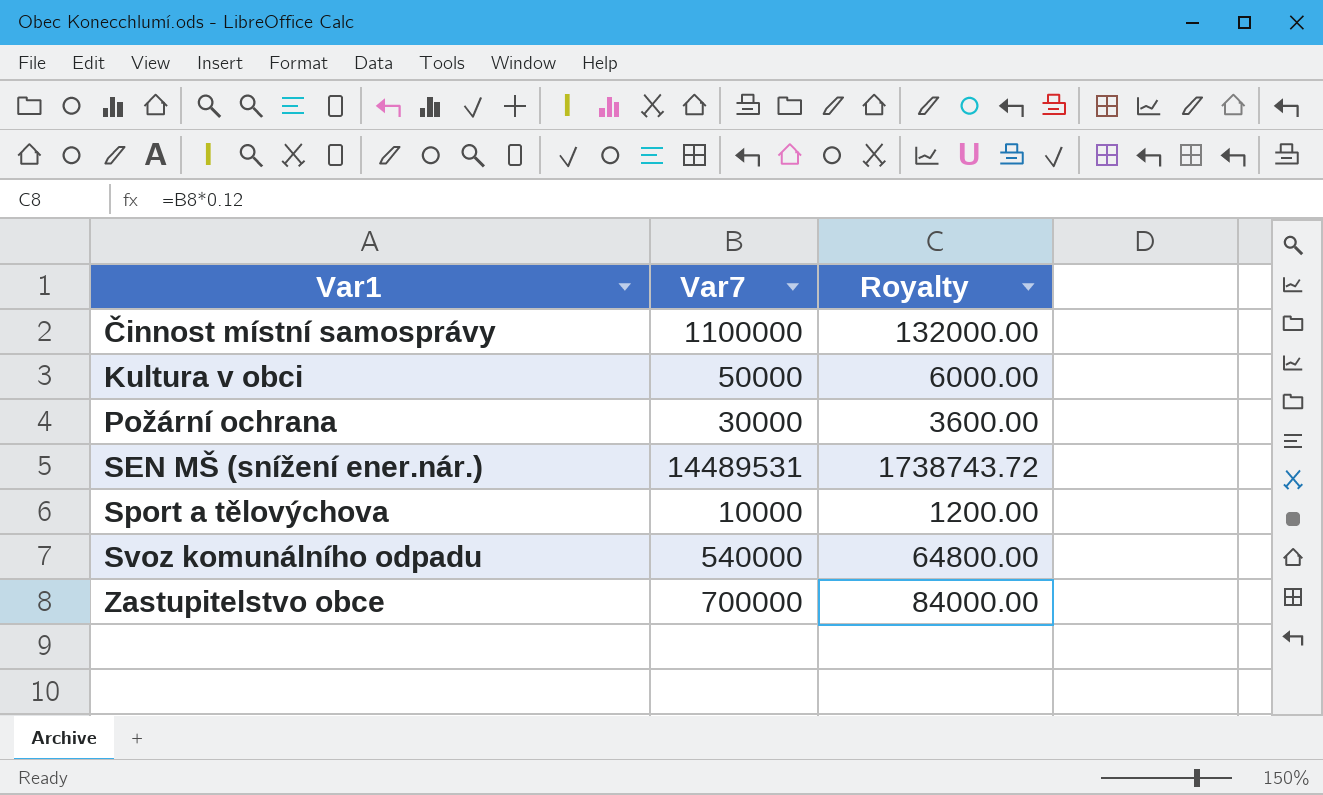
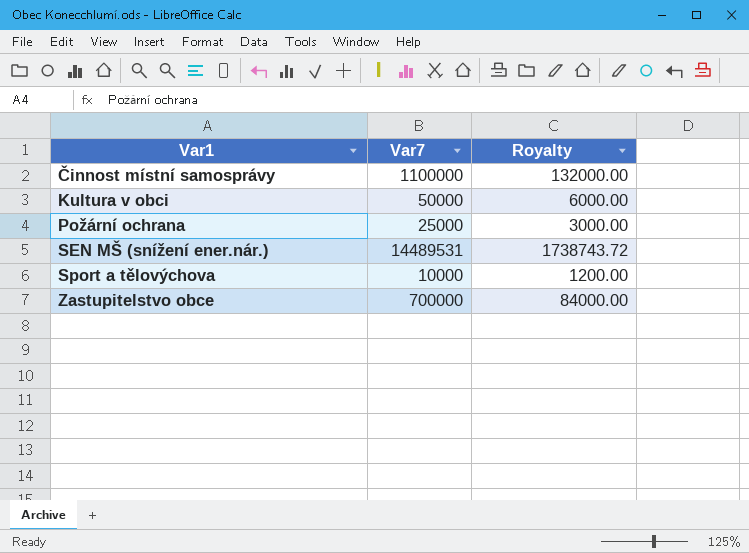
row Svoz komunálního odpadu: 540000 | 64800.00 -> none
Požární ochrana | Var7: 30000 -> 25000
Požární ochrana | Royalty: 3600.00 -> 3000.00

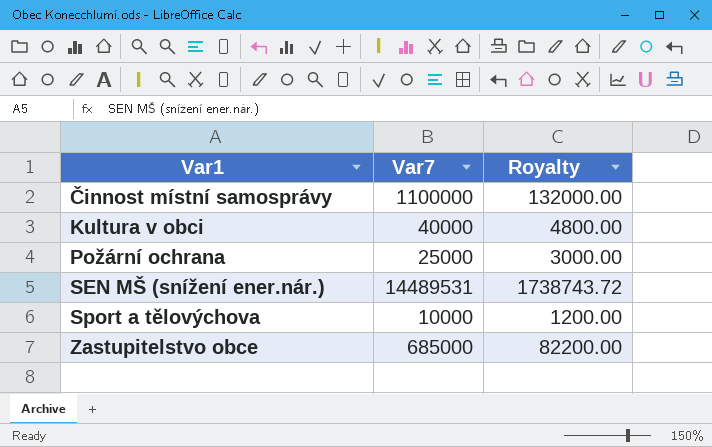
Kultura v obci | Var7: 50000 -> 40000
Kultura v obci | Royalty: 6000.00 -> 4800.00
Zastupitelstvo obce | Var7: 700000 -> 685000
Zastupitelstvo obce | Royalty: 84000.00 -> 82200.00

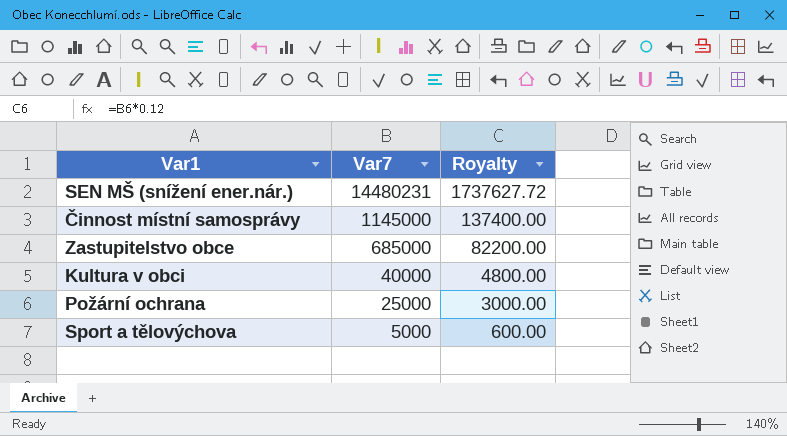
row order: Var1 ascending -> Var7 descending
SEN MŠ (snížení ener.nár.) | Var7: 14489531 -> 14480231
SEN MŠ (snížení ener.nár.) | Royalty: 1738743.72 -> 1737627.72
Činnost místní samosprávy | Var7: 1100000 -> 1145000
Činnost místní samosprávy | Royalty: 132000.00 -> 137400.00
Sport a tělovýchova | Var7: 10000 -> 5000
Sport a tělovýchova | Royalty: 1200.00 -> 600.00

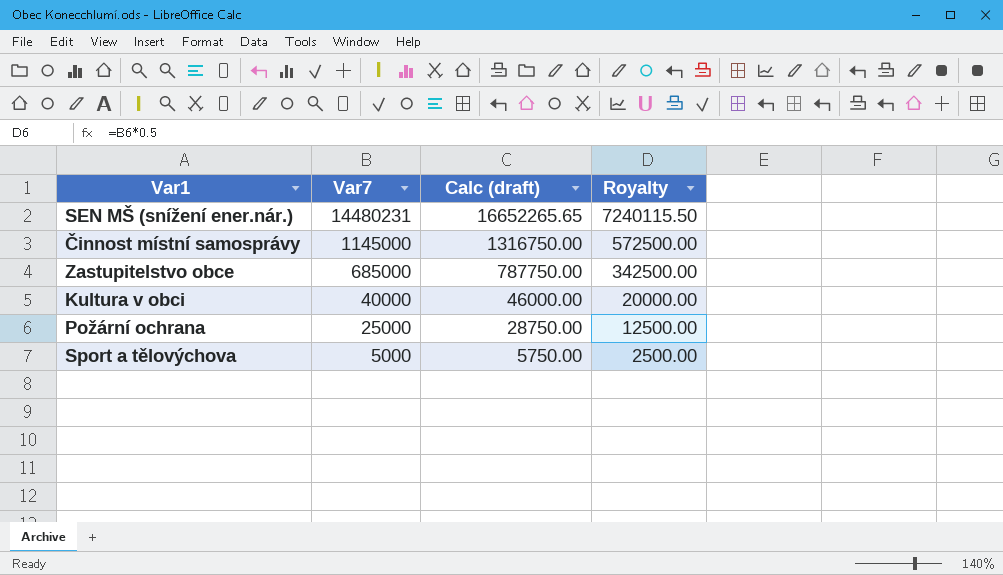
column Calc (draft) | formula: none -> [Var7] * 1.15
column Royalty | formula: [Var7] * 0.12 -> [Var7] * 0.5

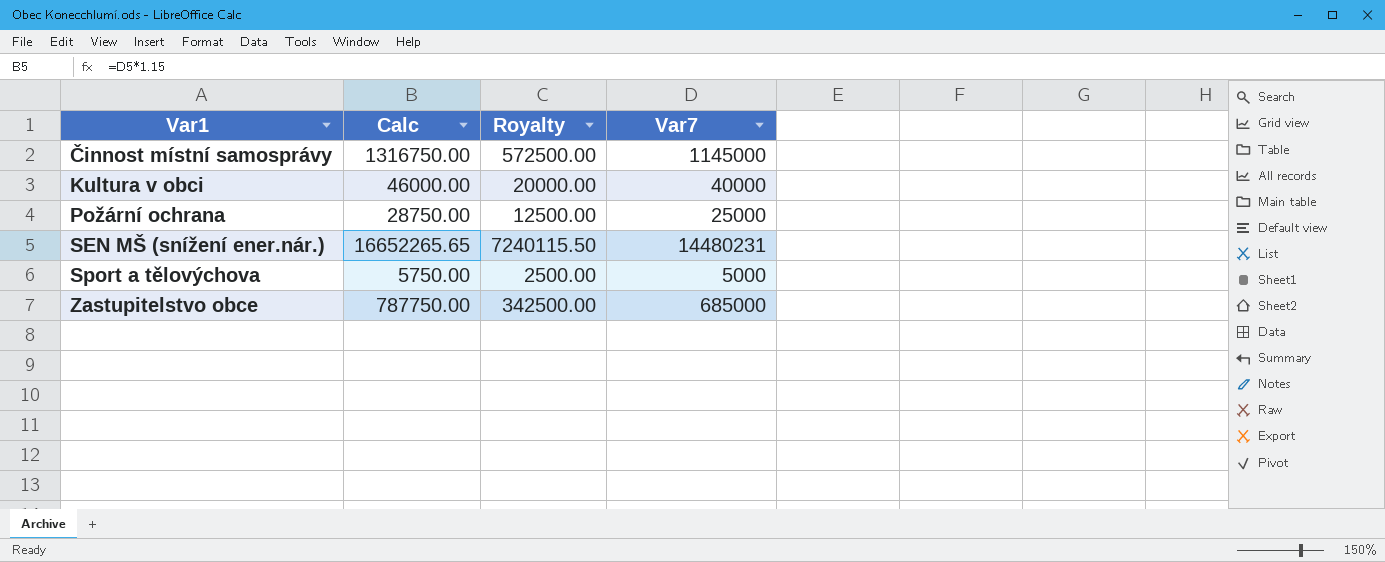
row order: Var7 descending -> Var1 ascending
column name: Calc (draft) -> Calc
column Var7 | position: 2 -> 4

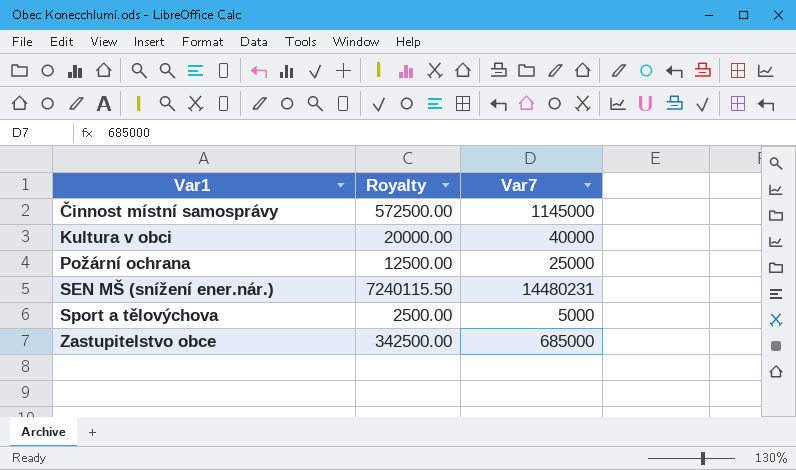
column Calc | formula: [Var7] * 1.15 -> none

